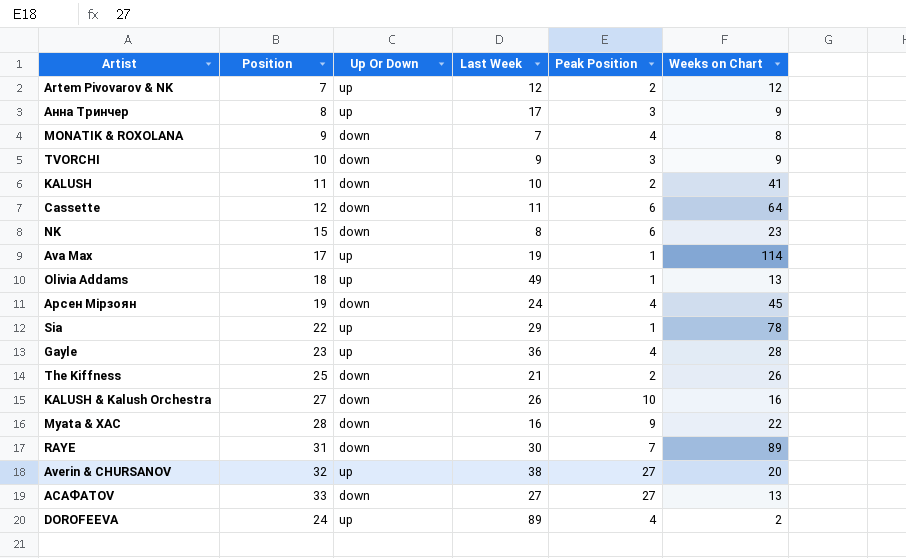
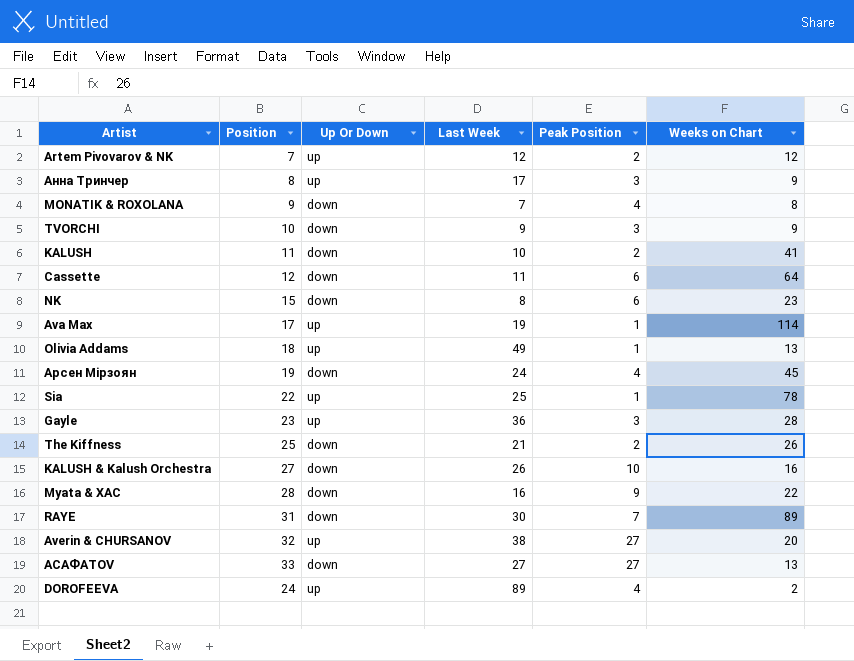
Sia | Last Week: 29 -> 25
Gayle | Peak Position: 4 -> 3

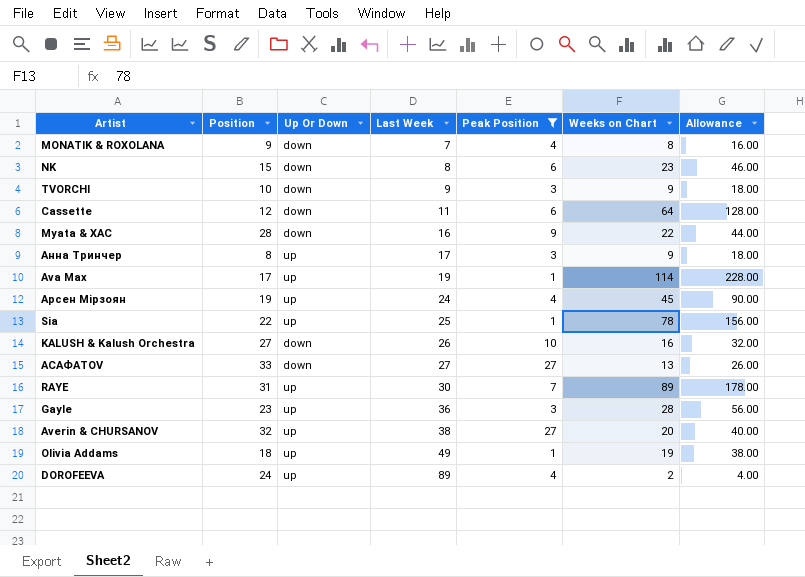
filter: none -> Peak Position != 2
row order: none -> Last Week ascending
column Allowance | formula: none -> [Weeks on Chart] * 2
Арсен Мірзоян | Up Or Down: down -> up
RAYE | Up Or Down: down -> up
Olivia Addams | Weeks on Chart: 13 -> 19

